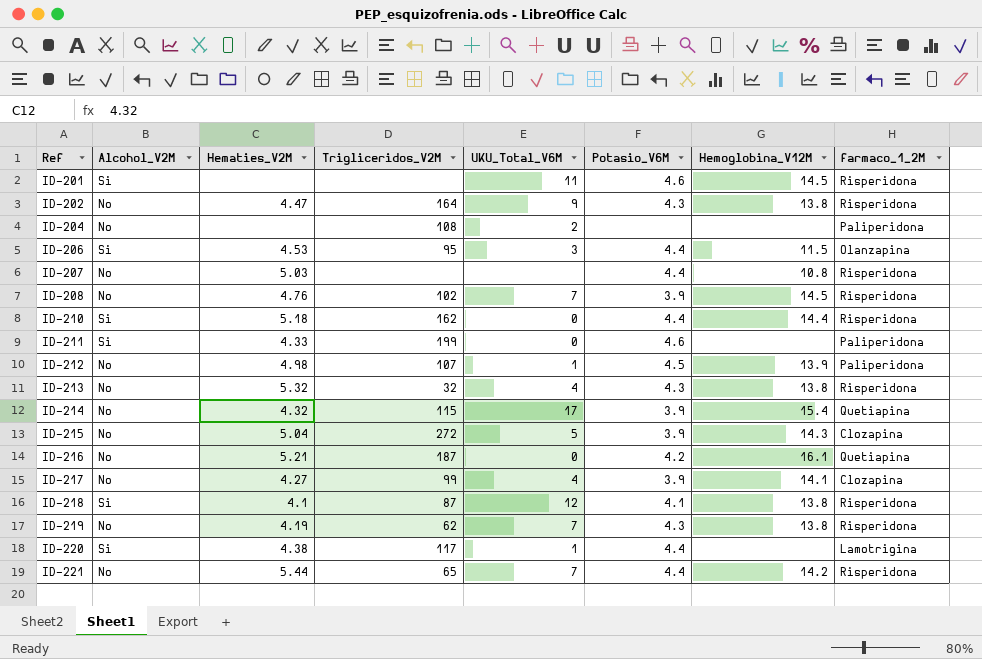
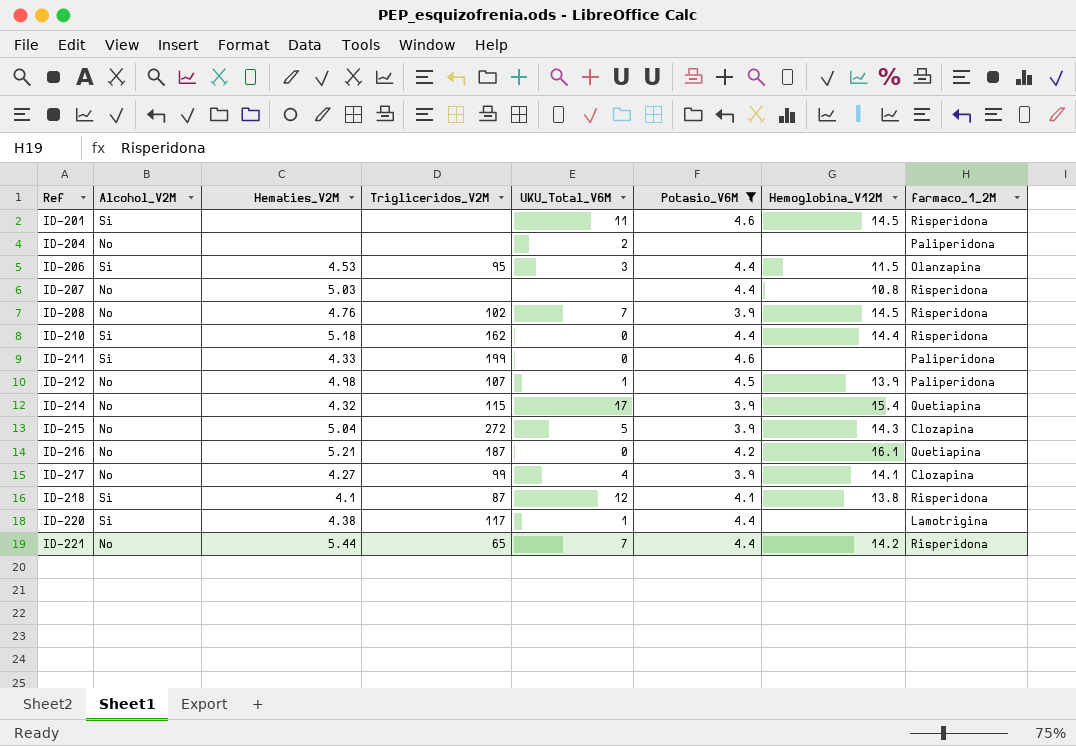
filter: none -> Potasio_V6M != 4.3
ID-204 | Trigliceridos_V2M: 108 -> none

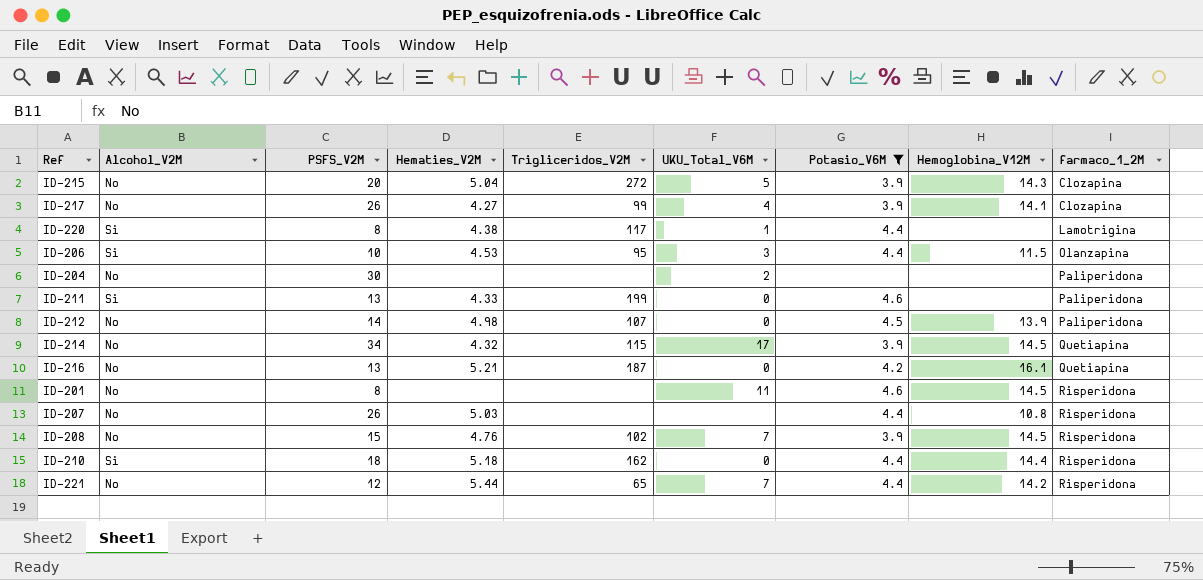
row order: Ref ascending -> farmaco_1_2M ascending
column PSFS_V2M | position: none -> 3
row ID-218: Si | 4.1 | 87 | 12 | 4.1 | 13.8 | Risperidona -> none
ID-212 | UKU_Total_V6M: 1 -> 0
ID-214 | Hemoglobina_V12M: 15.4 -> 14.5
ID-201 | Alcohol_V2M: Si -> No

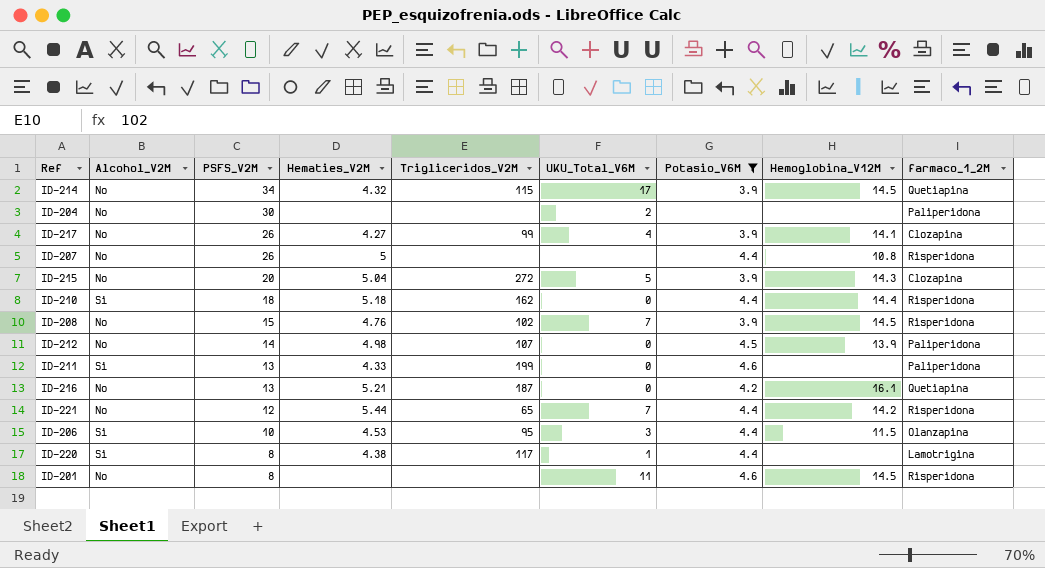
row order: farmaco_1_2M ascending -> PSFS_V2M descending
ID-207 | Hematies_V2M: 5.03 -> 5

